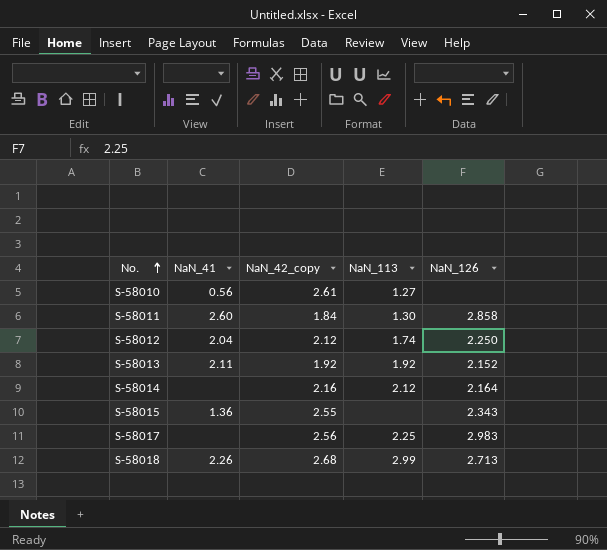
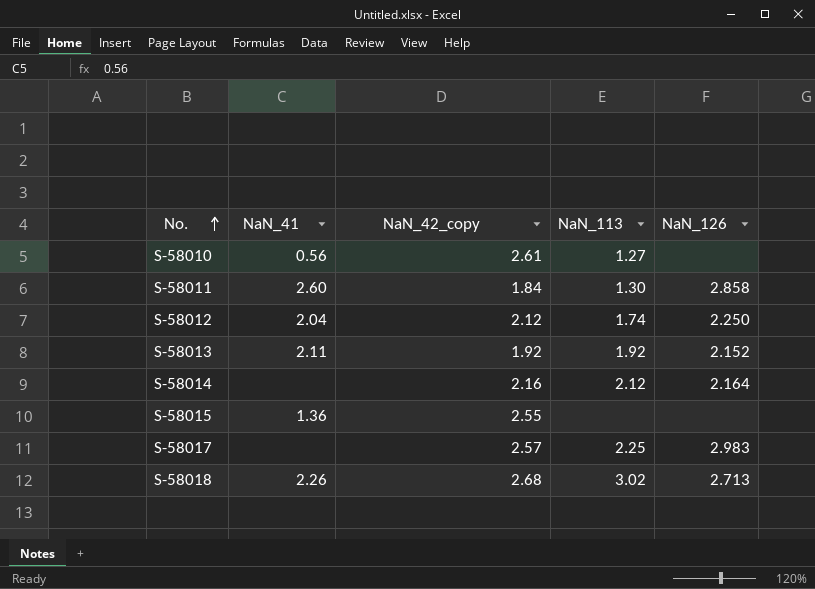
S-58015 | NaN_126: 2.343 -> none
S-58017 | NaN_42_copy: 2.56 -> 2.57
S-58018 | NaN_113: 2.99 -> 3.02

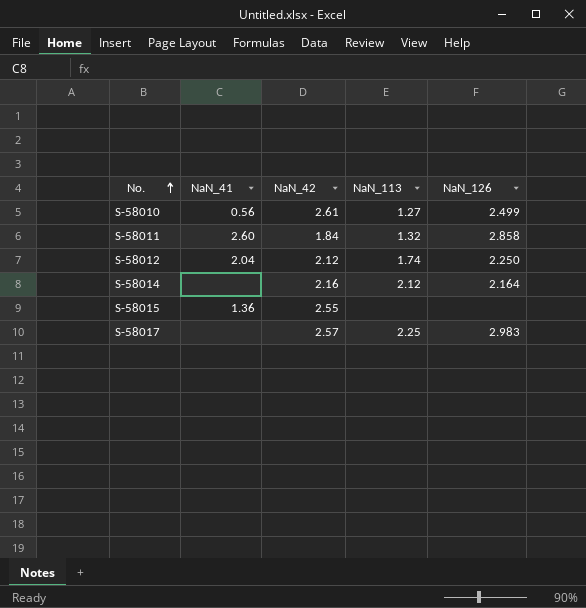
column name: NaN_42_copy -> NaN_42
row S-58013: 2.11 | 1.92 | 1.92 | 2.152 -> none
row S-58018: 2.26 | 2.68 | 3.02 | 2.713 -> none
S-58010 | NaN_126: none -> 2.499
S-58011 | NaN_113: 1.30 -> 1.32

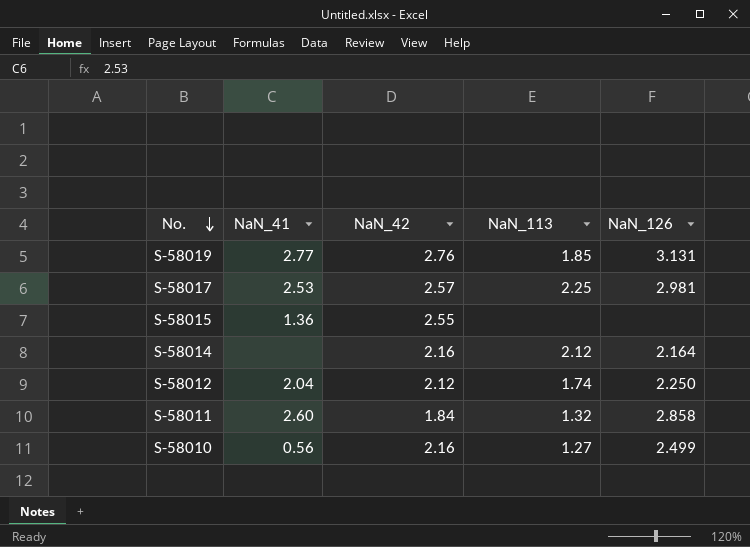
row order: No. ascending -> No. descending
row S-58019: none -> 2.77 | 2.76 | 1.85 | 3.131
S-58017 | NaN_41: none -> 2.53
S-58017 | NaN_126: 2.983 -> 2.981
S-58010 | NaN_42: 2.61 -> 2.16

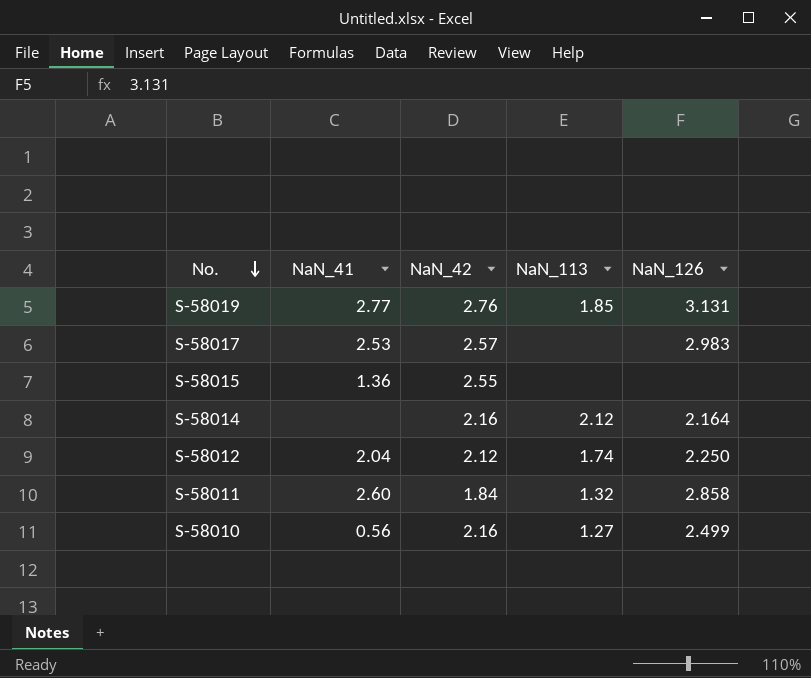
S-58017 | NaN_113: 2.25 -> none
S-58017 | NaN_126: 2.981 -> 2.983

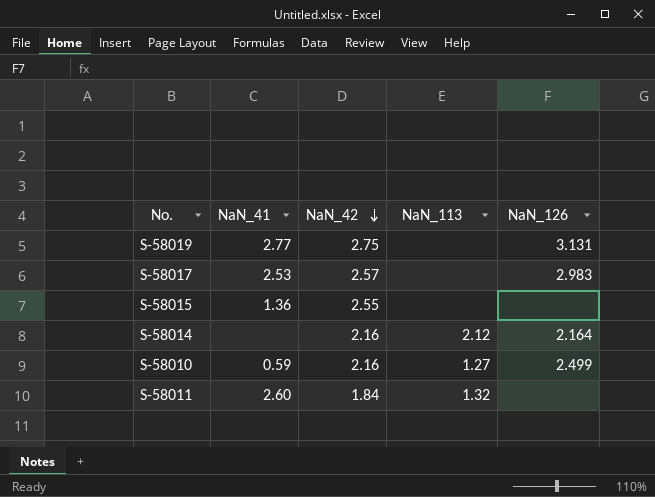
row order: No. descending -> NaN_42 descending
row S-58012: 2.04 | 2.12 | 1.74 | 2.250 -> none
S-58019 | NaN_42: 2.76 -> 2.75
S-58019 | NaN_113: 1.85 -> none
S-58010 | NaN_41: 0.56 -> 0.59
S-58011 | NaN_126: 2.858 -> none

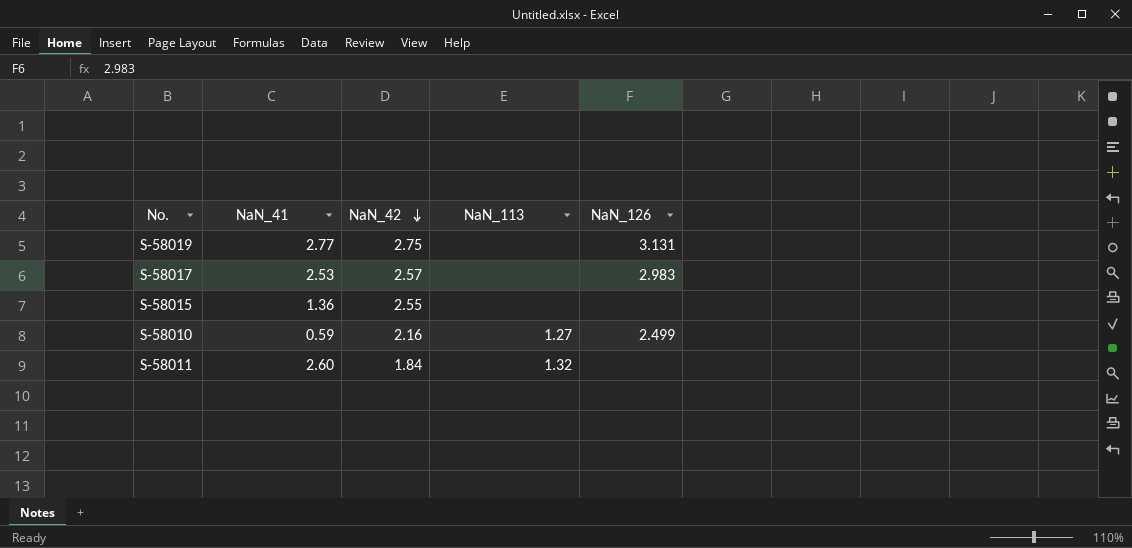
row S-58014: none | 2.16 | 2.12 | 2.164 -> none

